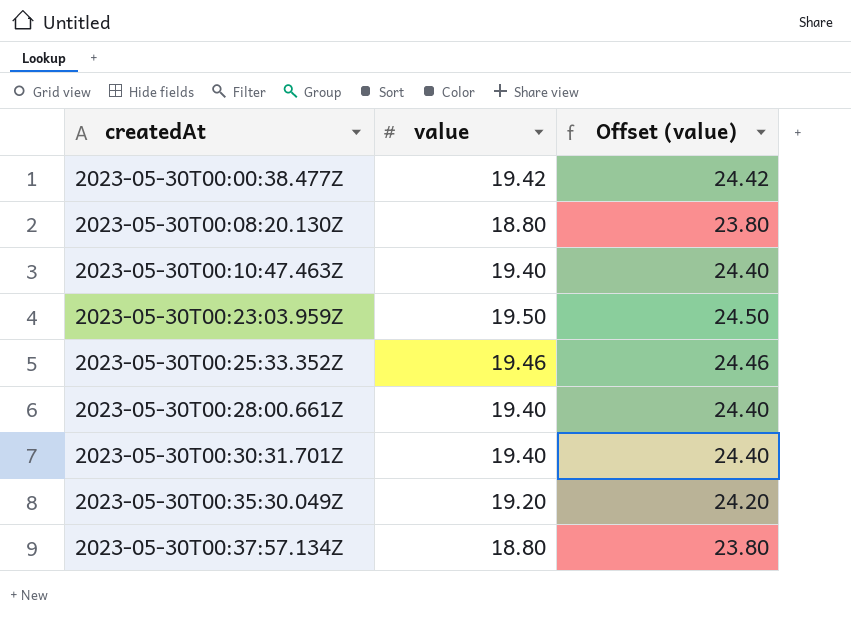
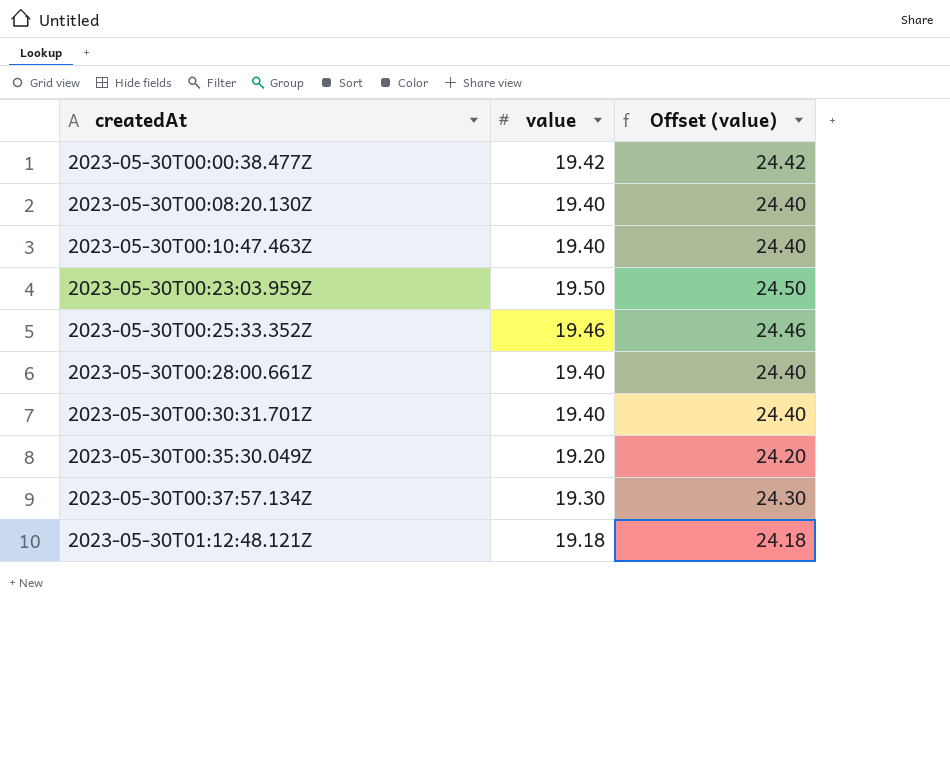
2023-05-30T00:08:20.130Z | value: 18.80 -> 19.40
2023-05-30T00:08:20.130Z | Offset (value): 23.80 -> 24.40
2023-05-30T00:37:57.134Z | value: 18.80 -> 19.30
2023-05-30T00:37:57.134Z | Offset (value): 23.80 -> 24.30
row 2023-05-30T01:12:48.121Z: none -> 19.18 | 24.18

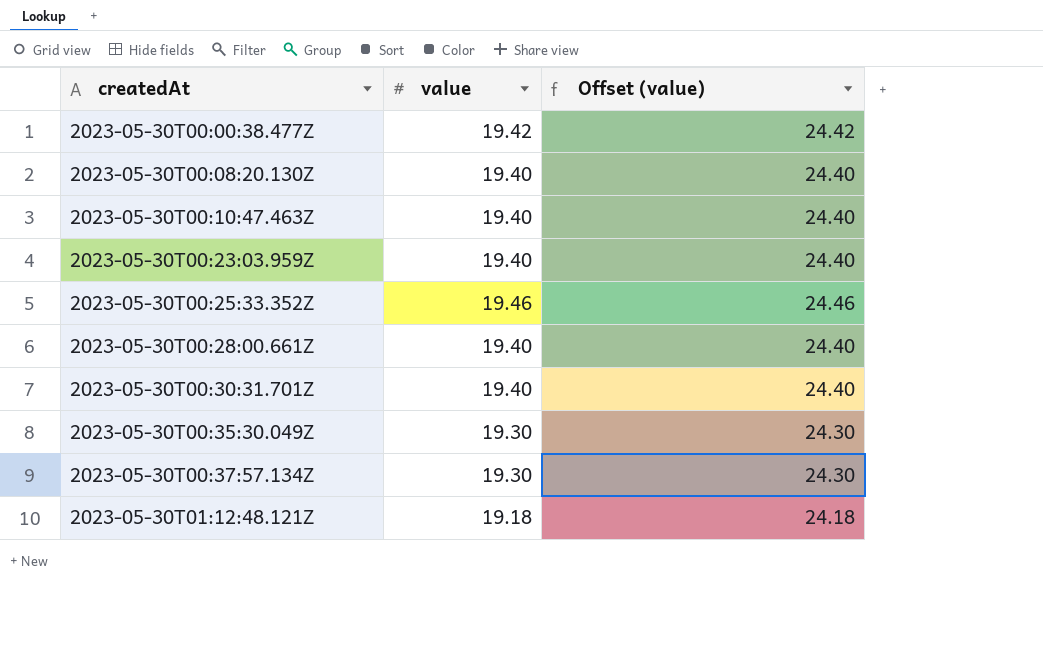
2023-05-30T00:23:03.959Z | value: 19.50 -> 19.40
2023-05-30T00:23:03.959Z | Offset (value): 24.50 -> 24.40
2023-05-30T00:35:30.049Z | value: 19.20 -> 19.30
2023-05-30T00:35:30.049Z | Offset (value): 24.20 -> 24.30

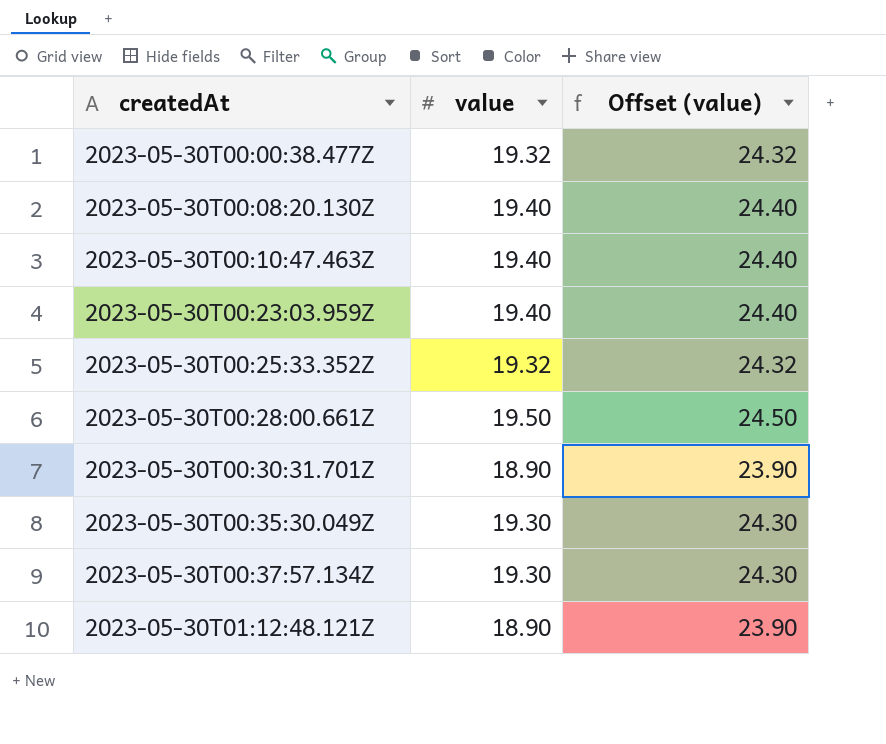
2023-05-30T00:00:38.477Z | value: 19.42 -> 19.32
2023-05-30T00:00:38.477Z | Offset (value): 24.42 -> 24.32
2023-05-30T00:25:33.352Z | value: 19.46 -> 19.32
2023-05-30T00:25:33.352Z | Offset (value): 24.46 -> 24.32
2023-05-30T00:28:00.661Z | value: 19.40 -> 19.50
2023-05-30T00:28:00.661Z | Offset (value): 24.40 -> 24.50
2023-05-30T00:30:31.701Z | value: 19.40 -> 18.90
2023-05-30T00:30:31.701Z | Offset (value): 24.40 -> 23.90
2023-05-30T01:12:48.121Z | value: 19.18 -> 18.90
2023-05-30T01:12:48.121Z | Offset (value): 24.18 -> 23.90

